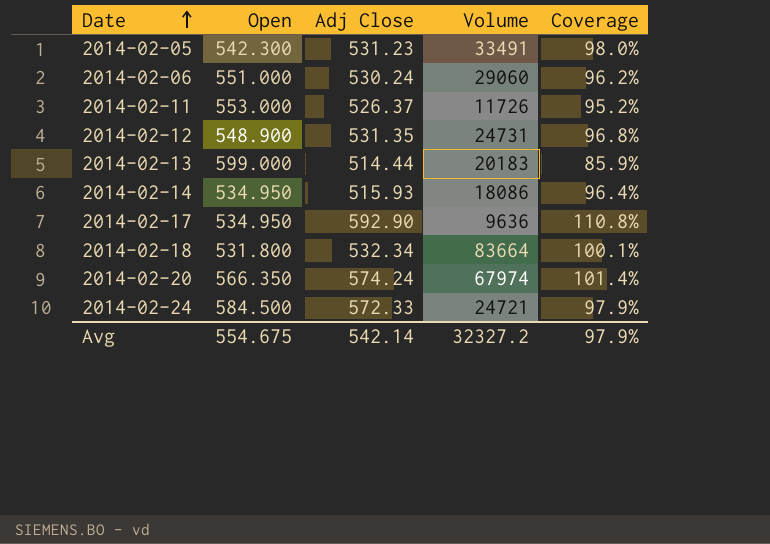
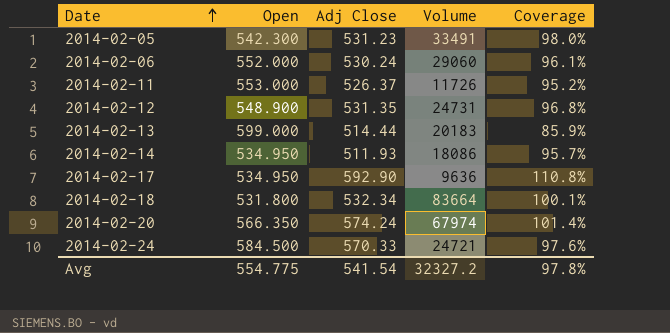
2014-02-06 | Open: 551.000 -> 552.000
2014-02-06 | Coverage: 96.2% -> 96.1%
2014-02-14 | Adj Close: 515.93 -> 511.93
2014-02-14 | Coverage: 96.4% -> 95.7%
2014-02-24 | Adj Close: 572.33 -> 570.33
2014-02-24 | Coverage: 97.9% -> 97.6%
Avg | Open: 554.675 -> 554.775
Avg | Adj Close: 542.14 -> 541.54
Avg | Coverage: 97.9% -> 97.8%

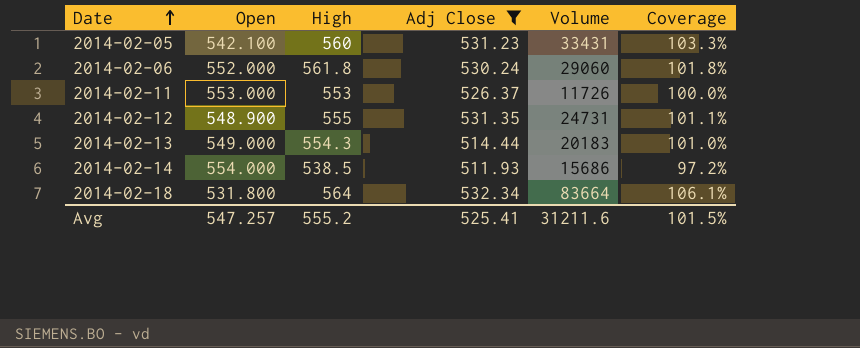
filter: none -> Adj Close <= 532.34
column High | position: none -> 3
column Coverage | formula: [Adj Close] / [Open] -> [High] / [Open]
2014-02-05 | Open: 542.300 -> 542.100
2014-02-05 | Volume: 33491 -> 33431
2014-02-13 | Open: 599.000 -> 549.000
2014-02-14 | Open: 534.950 -> 554.000
2014-02-14 | Volume: 18086 -> 15686
Avg | Open: 554.775 -> 547.257
Avg | Adj Close: 541.54 -> 525.41
Avg | Volume: 32327.2 -> 31211.6
Avg | Coverage: 97.8% -> 101.5%

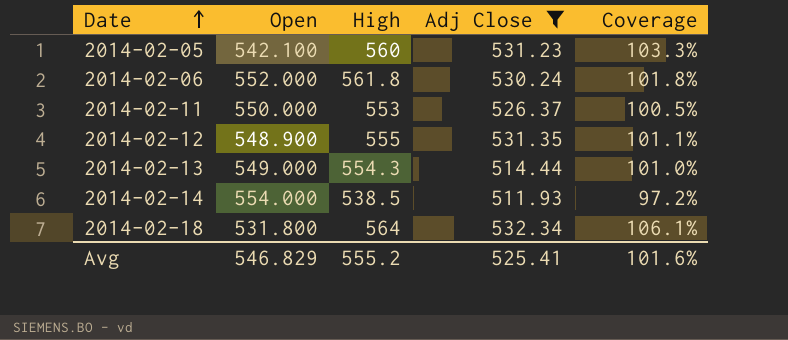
column Volume | position: 5 -> none
2014-02-11 | Open: 553.000 -> 550.000
2014-02-11 | Coverage: 100.0% -> 100.5%
Avg | Open: 547.257 -> 546.829
Avg | Coverage: 101.5% -> 101.6%

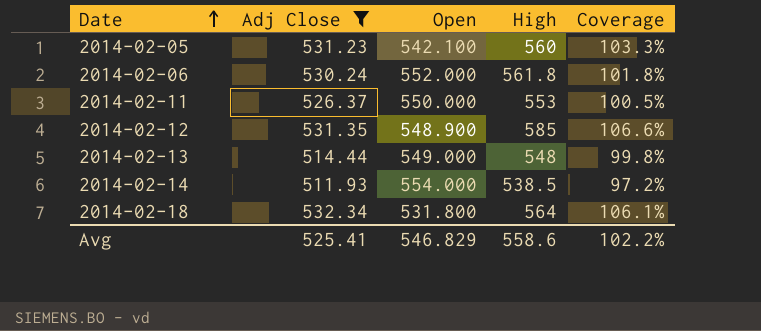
column Adj Close | position: 4 -> 2
2014-02-12 | High: 555 -> 585
2014-02-12 | Coverage: 101.1% -> 106.6%
2014-02-13 | High: 554.3 -> 548
2014-02-13 | Coverage: 101.0% -> 99.8%
Avg | High: 555.2 -> 558.6
Avg | Coverage: 101.6% -> 102.2%

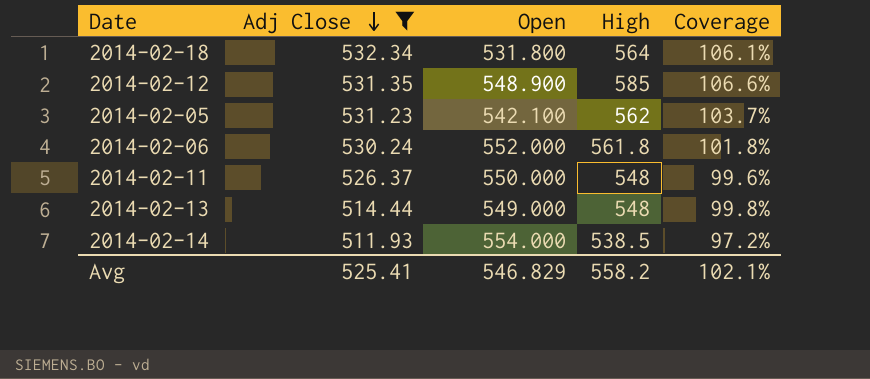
row order: Date ascending -> Adj Close descending
2014-02-05 | High: 560 -> 562
2014-02-05 | Coverage: 103.3% -> 103.7%
2014-02-11 | High: 553 -> 548
2014-02-11 | Coverage: 100.5% -> 99.6%
Avg | High: 558.6 -> 558.2
Avg | Coverage: 102.2% -> 102.1%

